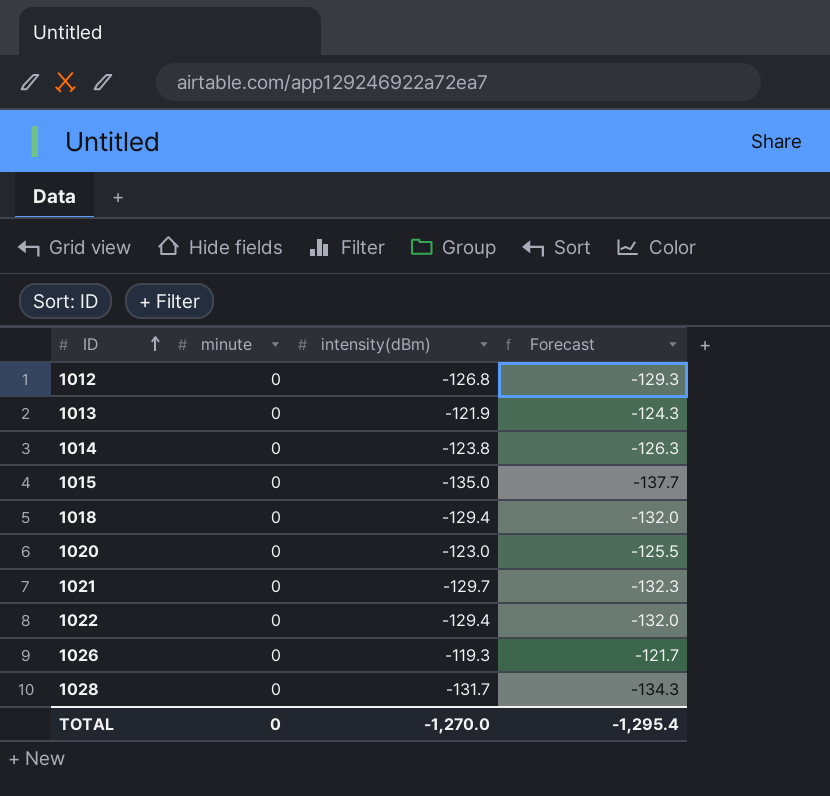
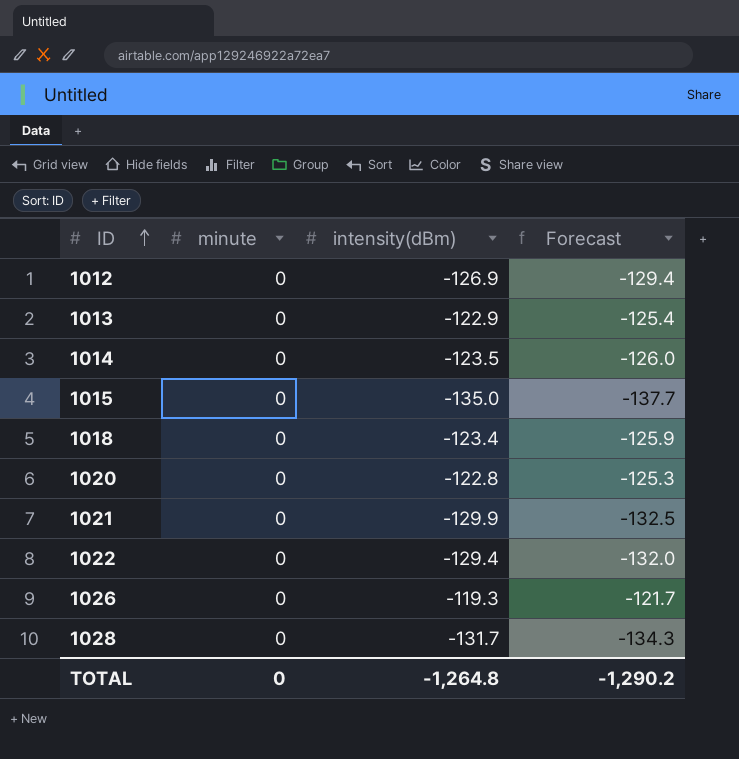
1012 | intensity(dBm): -126.8 -> -126.9
1012 | Forecast: -129.3 -> -129.4
1013 | intensity(dBm): -121.9 -> -122.9
1013 | Forecast: -124.3 -> -125.4
1014 | intensity(dBm): -123.8 -> -123.5
1014 | Forecast: -126.3 -> -126.0
1018 | intensity(dBm): -129.4 -> -123.4
1018 | Forecast: -132.0 -> -125.9
1020 | intensity(dBm): -123.0 -> -122.8
1020 | Forecast: -125.5 -> -125.3
1021 | intensity(dBm): -129.7 -> -129.9
1021 | Forecast: -132.3 -> -132.5
TOTAL | intensity(dBm): -1,270.0 -> -1,264.8
TOTAL | Forecast: -1,295.4 -> -1,290.2

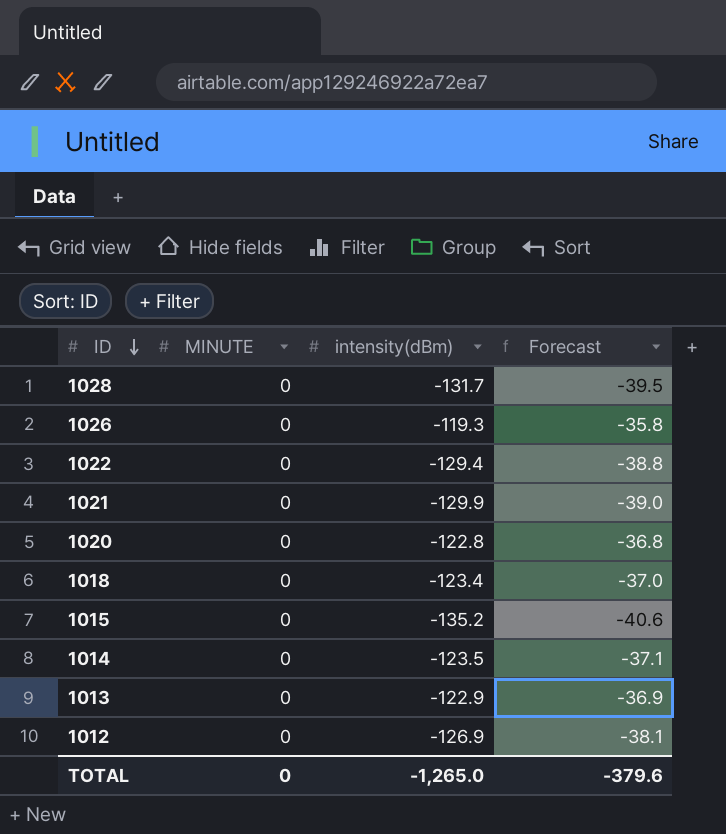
row order: ID ascending -> ID descending
column name: minute -> MINUTE
column Forecast | formula: [intensity(dBm)] * 1.02 -> [intensity(dBm)] * 0.3
1015 | intensity(dBm): -135.0 -> -135.2
TOTAL | intensity(dBm): -1,264.8 -> -1,265.0
TOTAL | Forecast: -1,290.2 -> -379.6

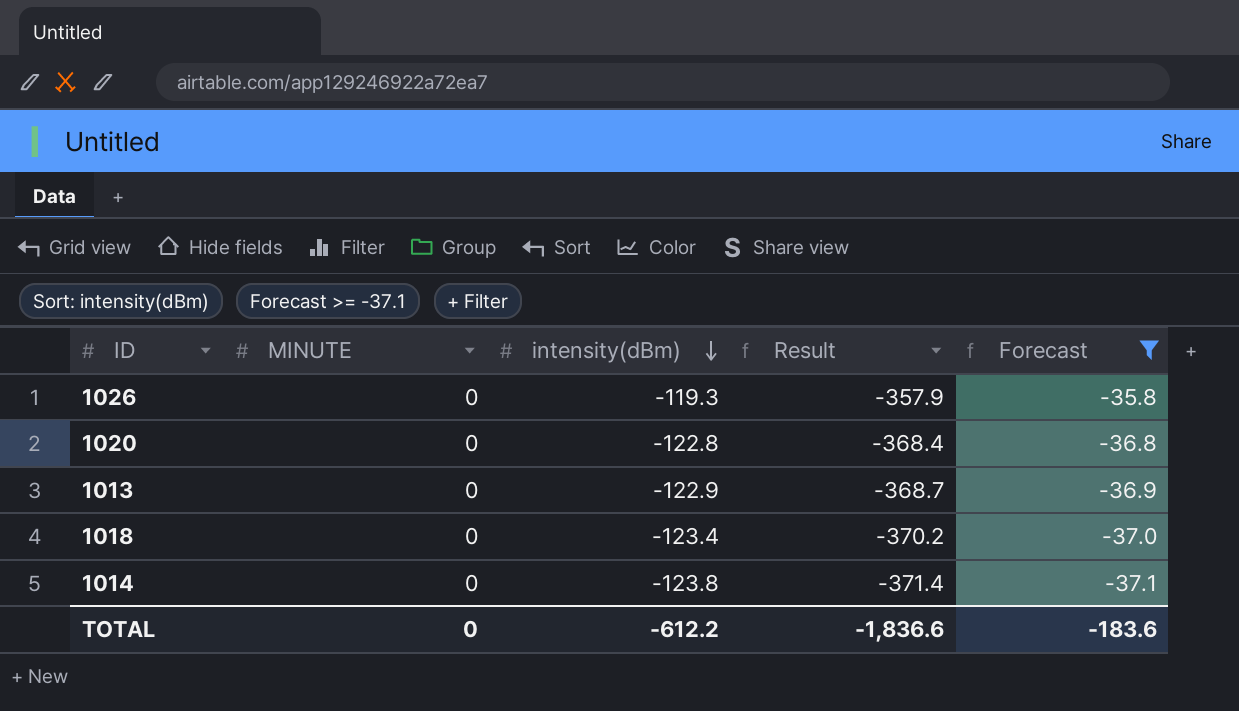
filter: none -> Forecast >= -37.1
row order: ID descending -> intensity(dBm) descending
column Result | formula: none -> [intensity(dBm)] * 3
1014 | intensity(dBm): -123.5 -> -123.8
TOTAL | intensity(dBm): -1,265.0 -> -612.2
TOTAL | Forecast: -379.6 -> -183.6

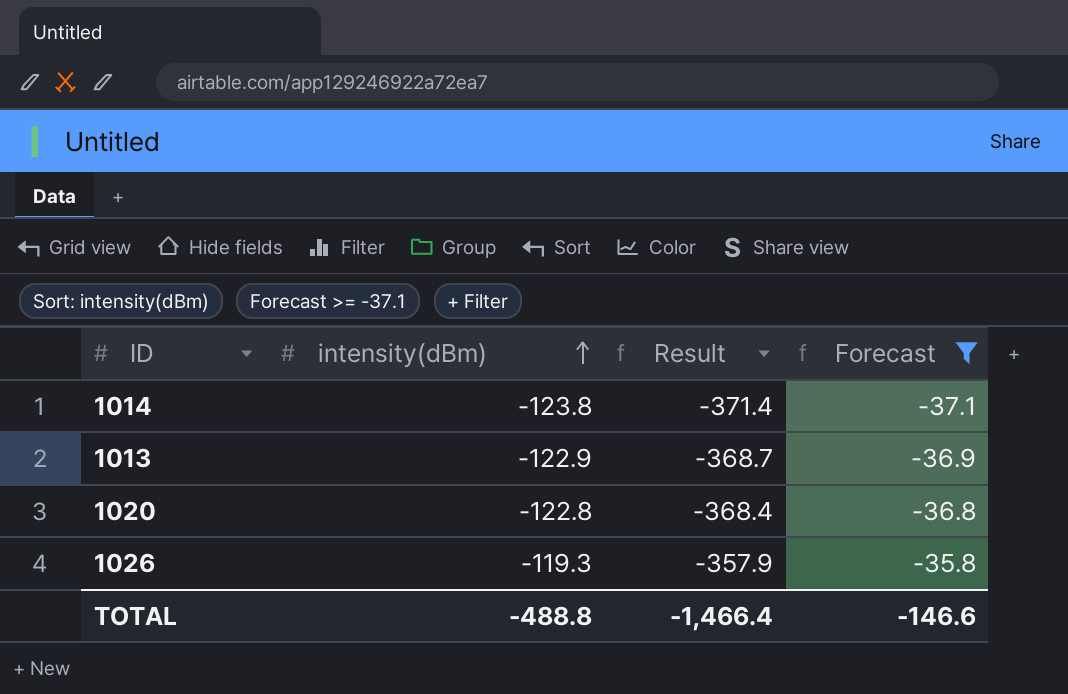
row order: intensity(dBm) descending -> intensity(dBm) ascending
column MINUTE | position: 2 -> none
row 1018: 0 | -123.4 | -370.2 | -37.0 -> none
TOTAL | intensity(dBm): -612.2 -> -488.8
TOTAL | Result: -1,836.6 -> -1,466.4
TOTAL | Forecast: -183.6 -> -146.6

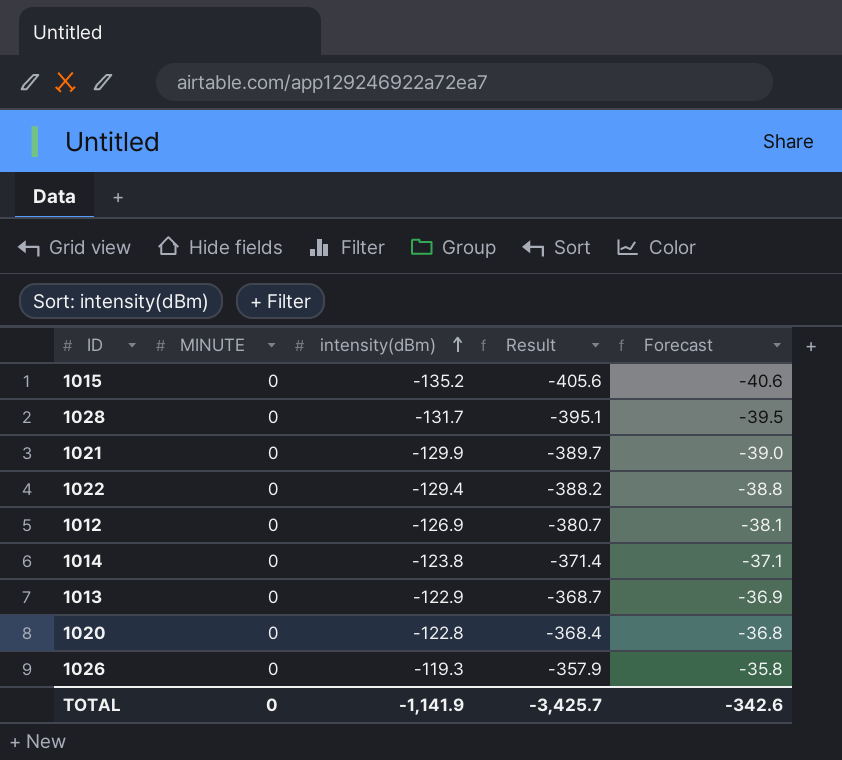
filter: Forecast >= -37.1 -> none
column MINUTE | position: none -> 2
TOTAL | intensity(dBm): -488.8 -> -1,141.9
TOTAL | Result: -1,466.4 -> -3,425.7
TOTAL | Forecast: -146.6 -> -342.6

